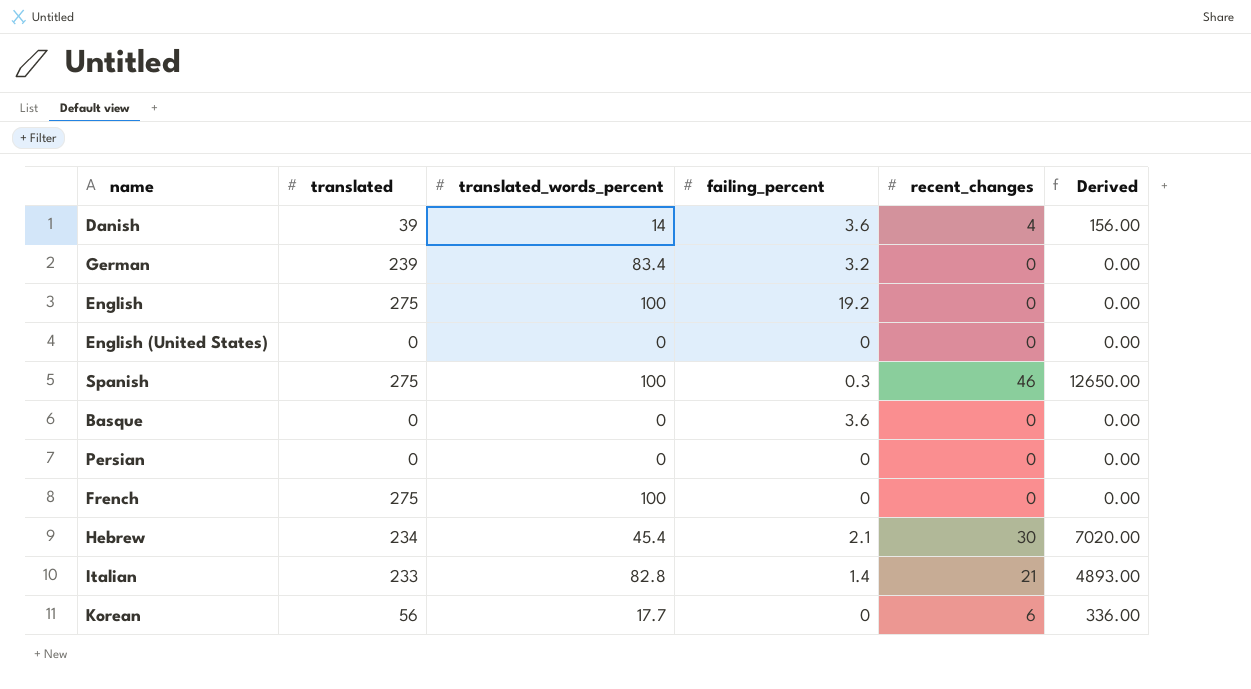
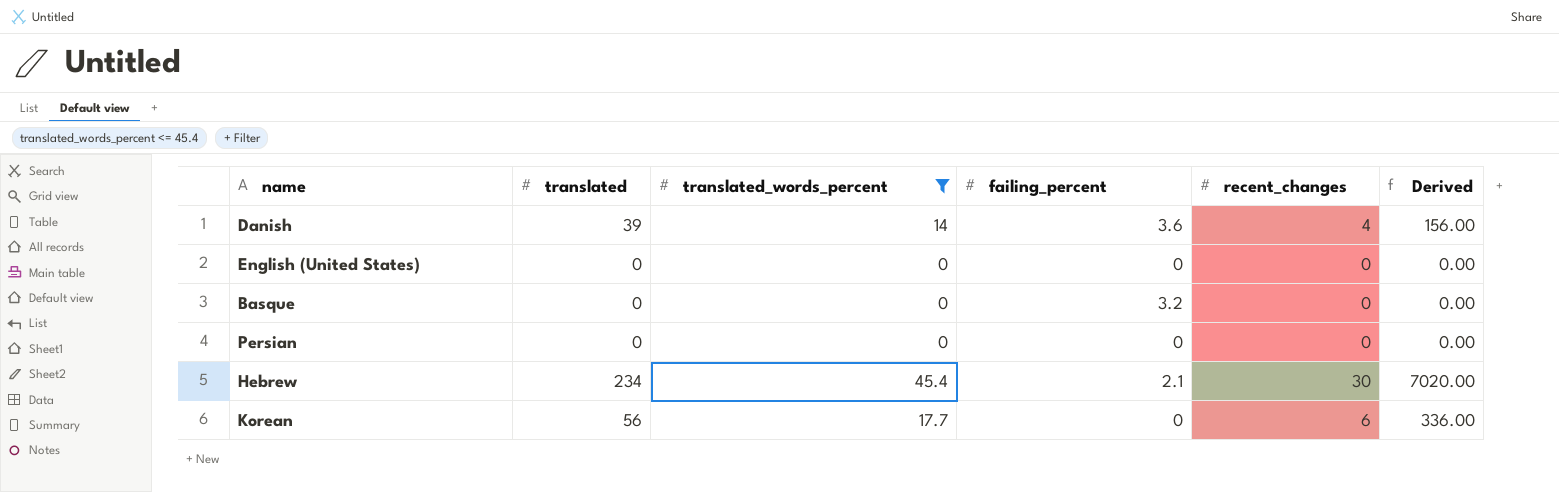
filter: none -> translated_words_percent <= 45.4
Basque | failing_percent: 3.6 -> 3.2

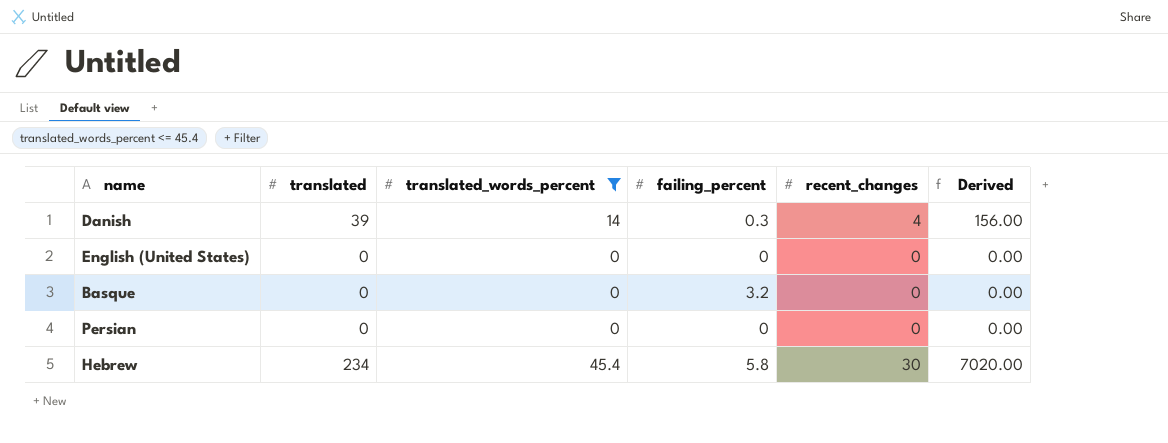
row Korean: 56 | 17.7 | 0 | 6 | 336.00 -> none
Danish | failing_percent: 3.6 -> 0.3
Hebrew | failing_percent: 2.1 -> 5.8

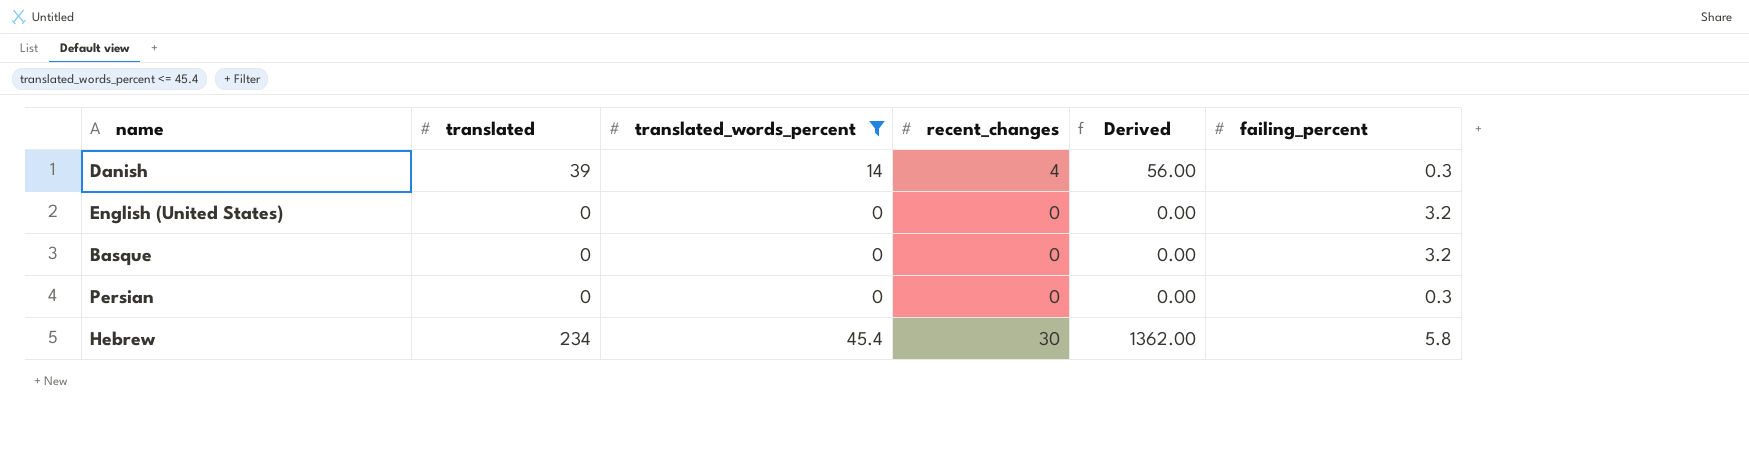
column Derived | formula: [translated] * [recent_changes] -> [translated_words_percent] * [recent_changes]
column failing_percent | position: 4 -> 6
English (United States) | failing_percent: 0 -> 3.2
Persian | failing_percent: 0 -> 0.3

